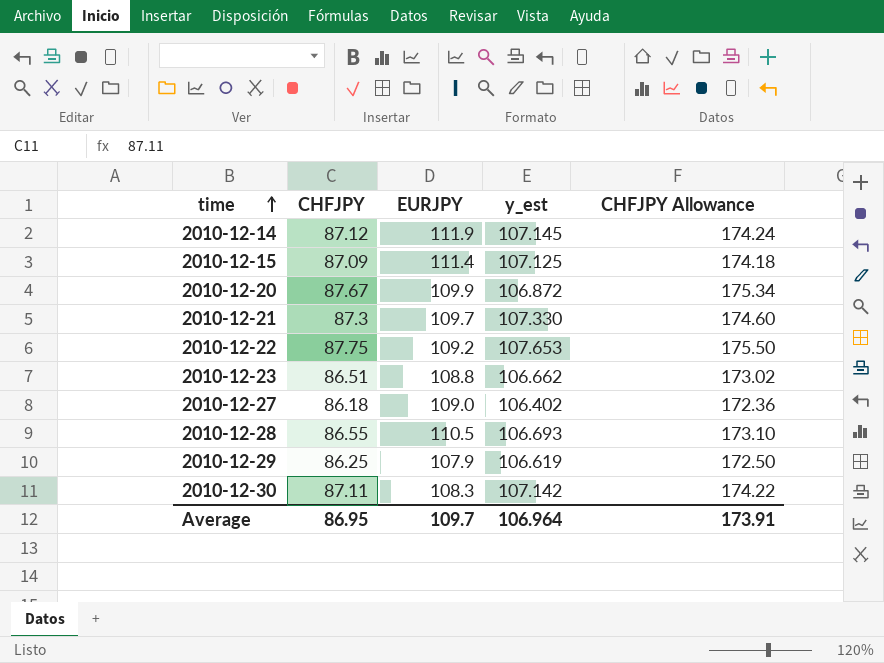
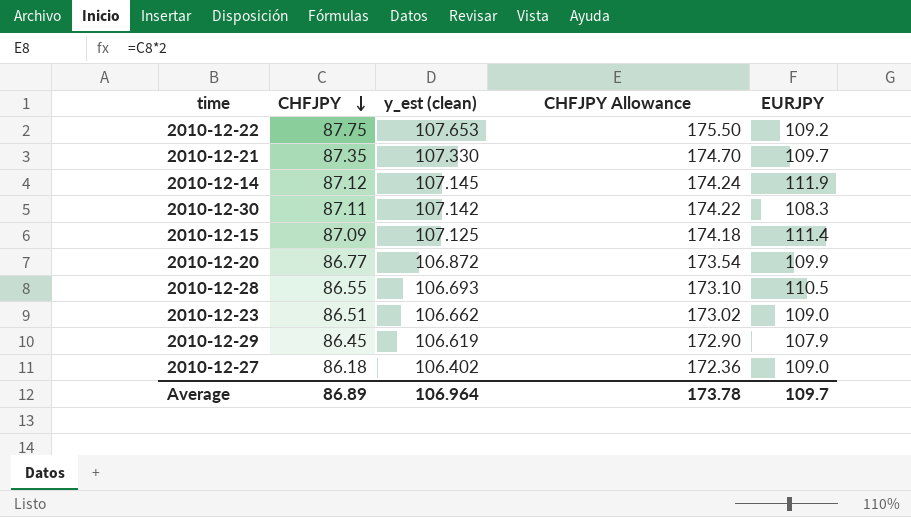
row order: time ascending -> CHFJPY descending
column name: y_est -> y_est (clean)
column EURJPY | position: 3 -> 5
2010-12-21 | CHFJPY: 87.3 -> 87.35
2010-12-21 | CHFJPY Allowance: 174.60 -> 174.70
2010-12-20 | CHFJPY: 87.67 -> 86.77
2010-12-20 | CHFJPY Allowance: 175.34 -> 173.54
2010-12-23 | EURJPY: 108.8 -> 109.0
2010-12-29 | CHFJPY: 86.25 -> 86.45
2010-12-29 | CHFJPY Allowance: 172.50 -> 172.90
Average | CHFJPY: 86.95 -> 86.89
Average | CHFJPY Allowance: 173.91 -> 173.78

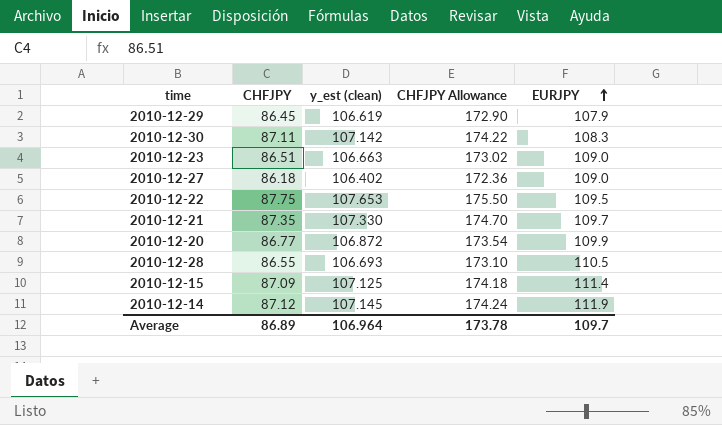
row order: CHFJPY descending -> EURJPY ascending
2010-12-23 | y_est (clean): 106.662 -> 106.663
2010-12-22 | EURJPY: 109.2 -> 109.5

